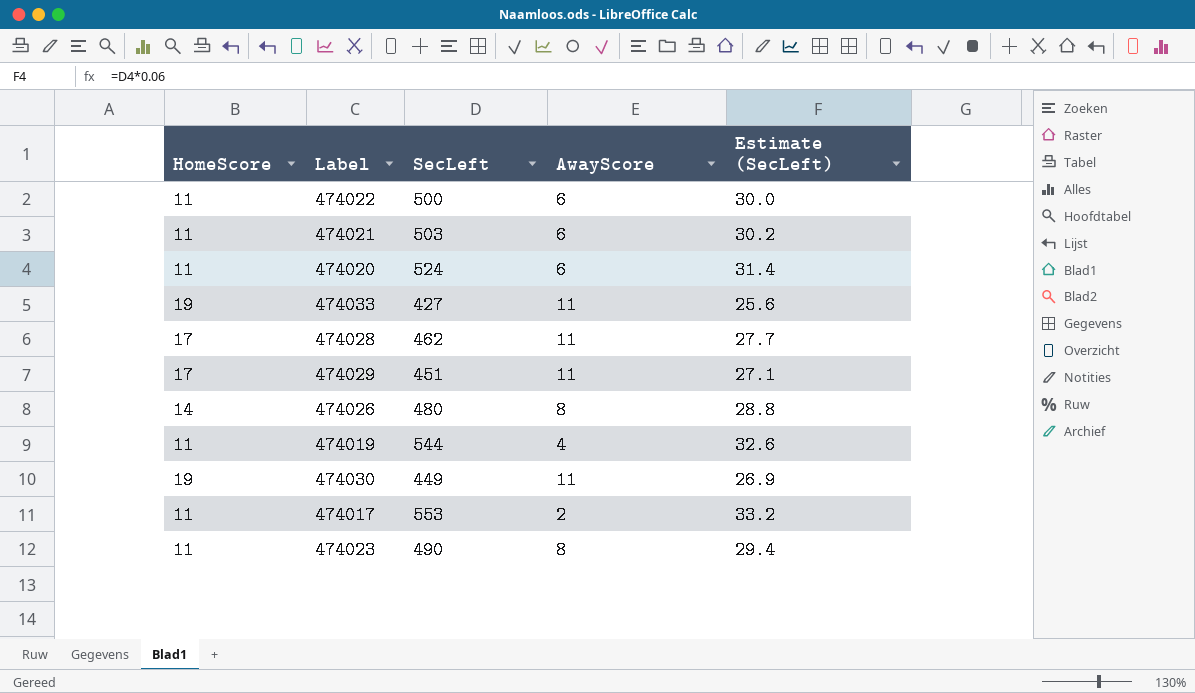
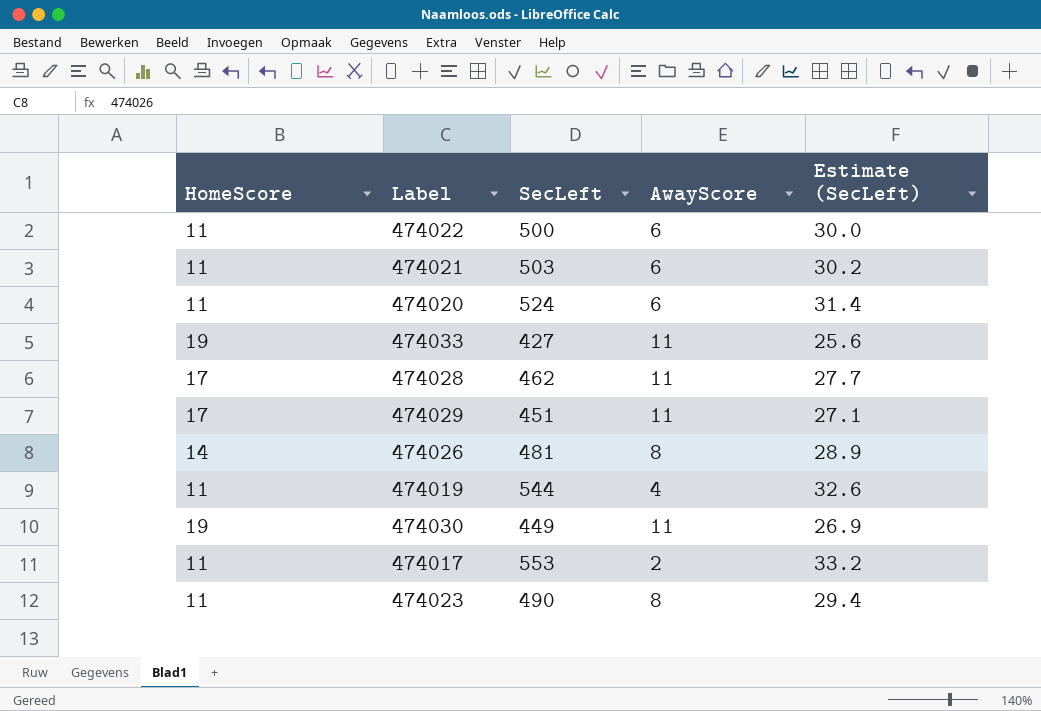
474026 | SecLeft: 480 -> 481
474026 | Estimate (SecLeft): 28.8 -> 28.9

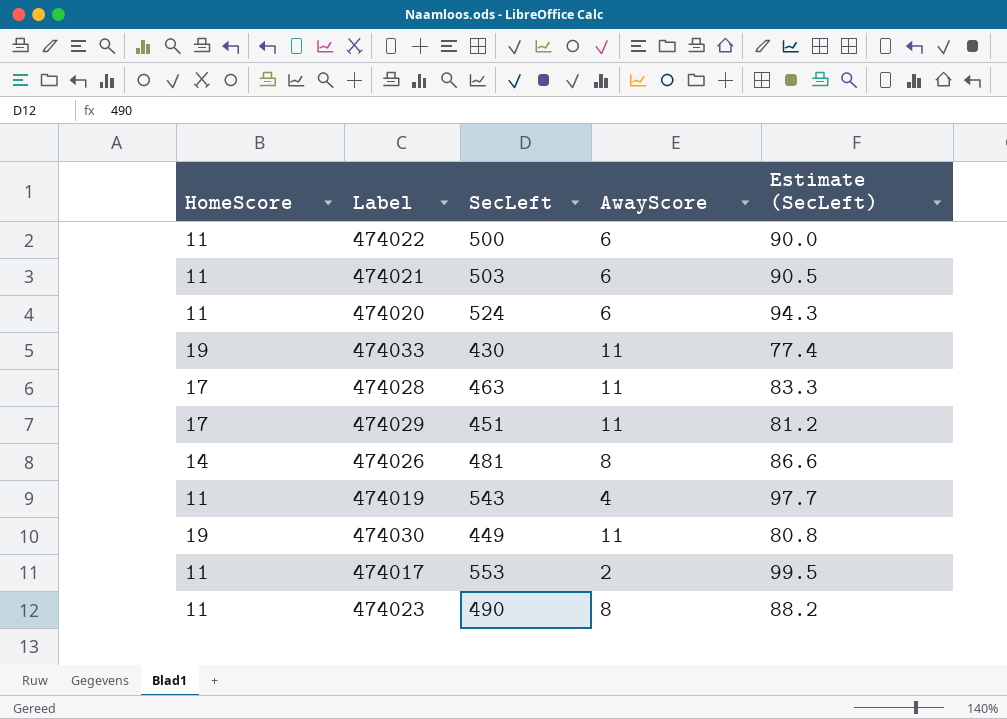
column Estimate (SecLeft) | formula: [SecLeft] * 0.06 -> [SecLeft] * 0.18
474033 | SecLeft: 427 -> 430
474028 | SecLeft: 462 -> 463
474019 | SecLeft: 544 -> 543

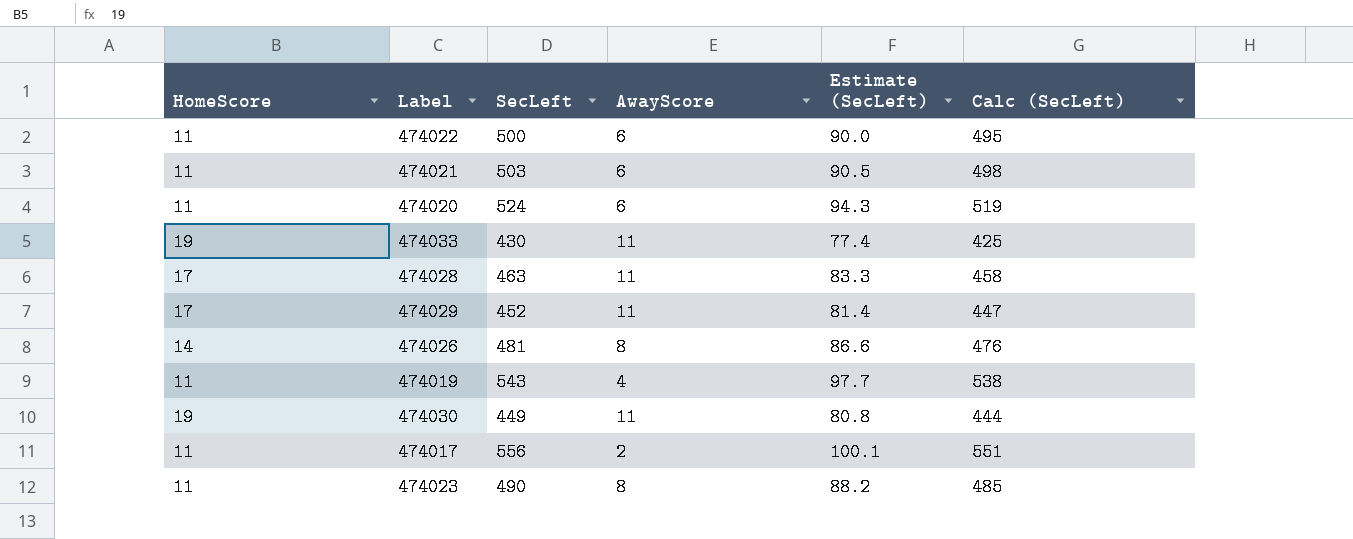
column Calc (SecLeft) | formula: none -> [SecLeft] - 5
474029 | SecLeft: 451 -> 452
474029 | Estimate (SecLeft): 81.2 -> 81.4
474017 | SecLeft: 553 -> 556
474017 | Estimate (SecLeft): 99.5 -> 100.1

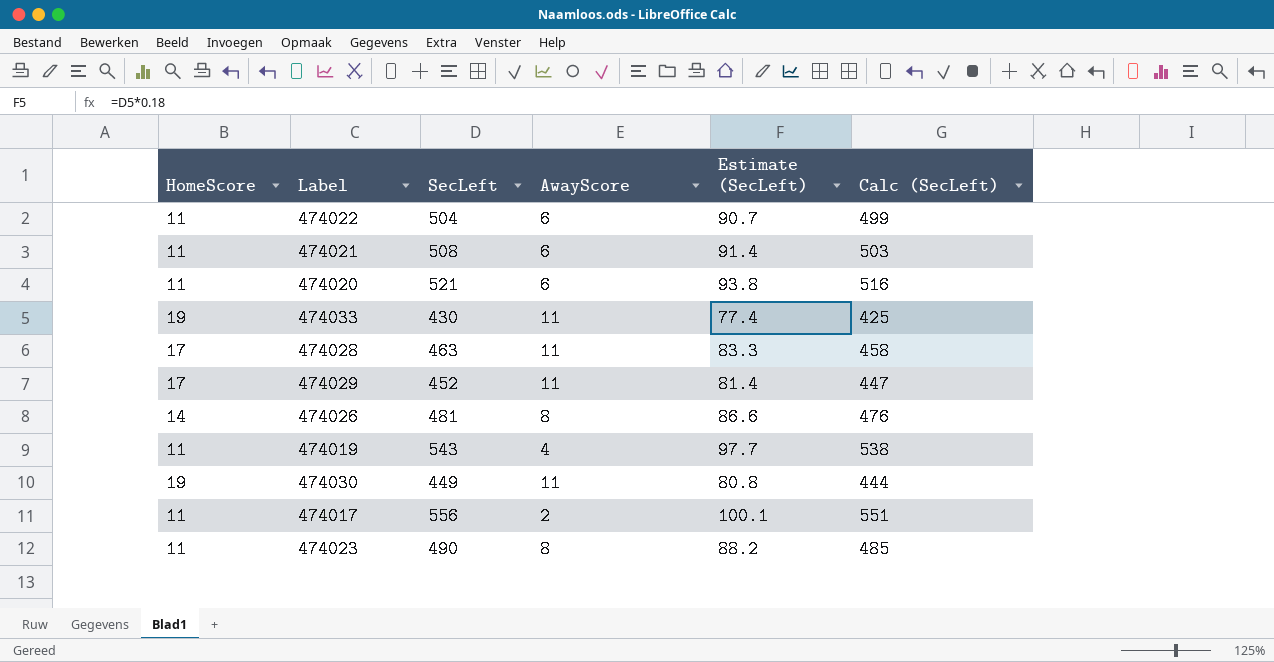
474022 | SecLeft: 500 -> 504
474022 | Estimate (SecLeft): 90.0 -> 90.7
474022 | Calc (SecLeft): 495 -> 499
474021 | SecLeft: 503 -> 508
474021 | Estimate (SecLeft): 90.5 -> 91.4
474021 | Calc (SecLeft): 498 -> 503
474020 | SecLeft: 524 -> 521
474020 | Estimate (SecLeft): 94.3 -> 93.8
474020 | Calc (SecLeft): 519 -> 516

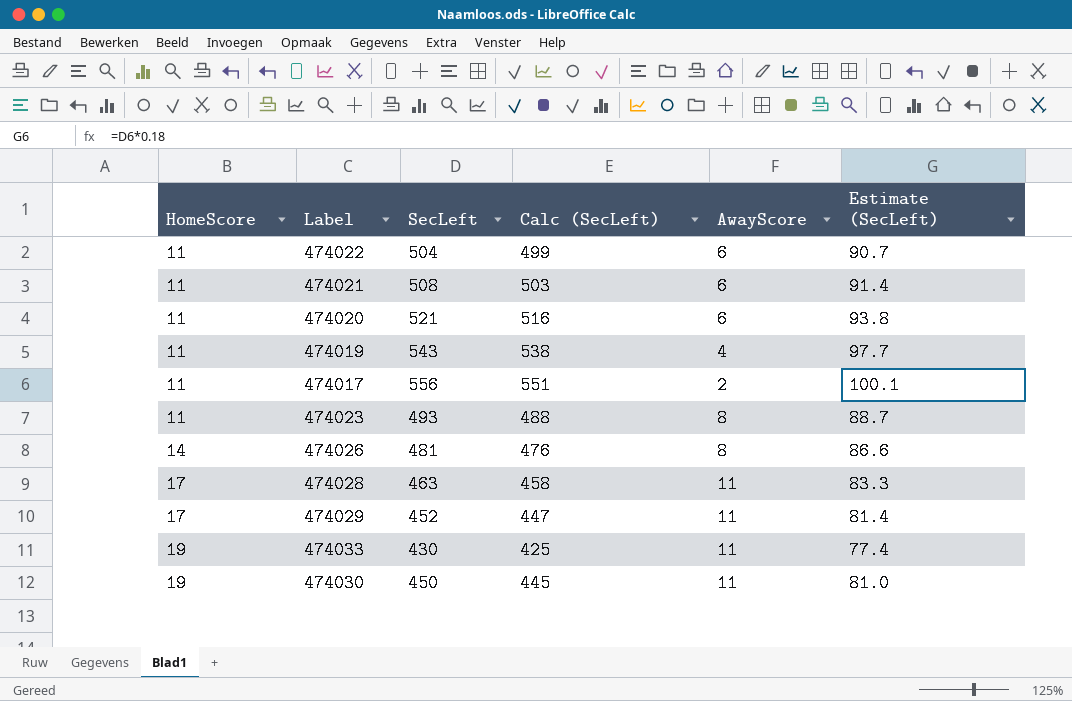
row order: none -> HomeScore ascending
column Calc (SecLeft) | position: 6 -> 4
474023 | SecLeft: 490 -> 493
474023 | Calc (SecLeft): 485 -> 488
474023 | Estimate (SecLeft): 88.2 -> 88.7
474030 | SecLeft: 449 -> 450
474030 | Calc (SecLeft): 444 -> 445
474030 | Estimate (SecLeft): 80.8 -> 81.0

